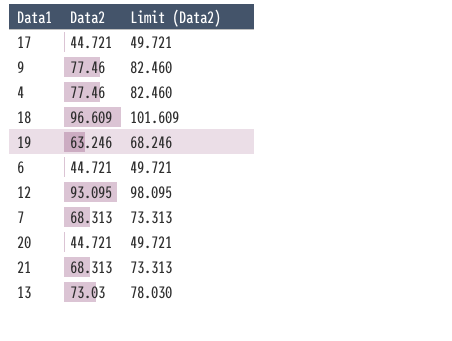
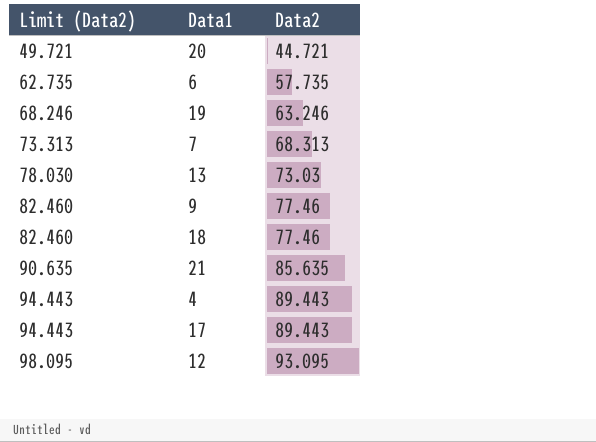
row order: none -> Limit (Data2) ascending
column Limit (Data2) | position: 3 -> 1
6 | Limit (Data2): 49.721 -> 62.735
6 | Data2: 44.721 -> 57.735
18 | Limit (Data2): 101.609 -> 82.460
18 | Data2: 96.609 -> 77.46
21 | Limit (Data2): 73.313 -> 90.635
21 | Data2: 68.313 -> 85.635
4 | Limit (Data2): 82.460 -> 94.443
4 | Data2: 77.46 -> 89.443
17 | Limit (Data2): 49.721 -> 94.443
17 | Data2: 44.721 -> 89.443

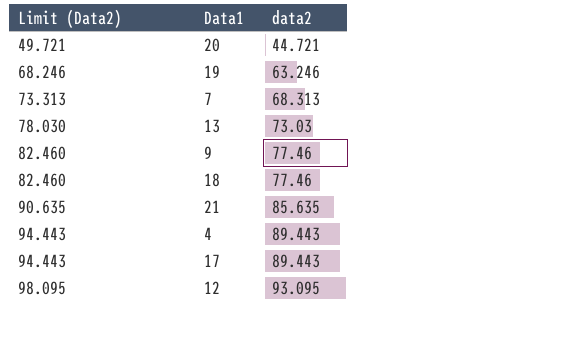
column name: Data2 -> data2
row 6: 62.735 | 57.735 -> none

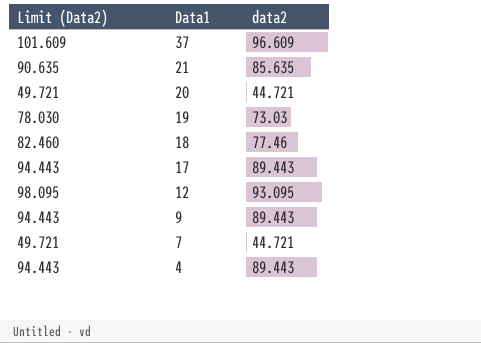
row order: Limit (Data2) ascending -> Data1 descending
row 13: 78.030 | 73.03 -> none
row 37: none -> 101.609 | 96.609
19 | Limit (Data2): 68.246 -> 78.030
19 | data2: 63.246 -> 73.03
9 | Limit (Data2): 82.460 -> 94.443
9 | data2: 77.46 -> 89.443
7 | Limit (Data2): 73.313 -> 49.721
7 | data2: 68.313 -> 44.721

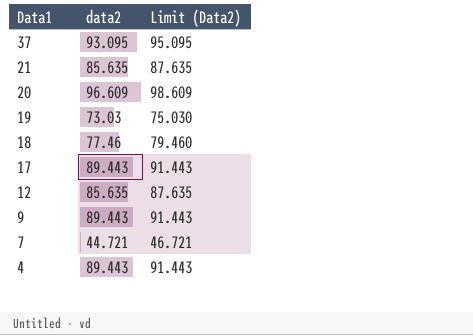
column Limit (Data2) | formula: [data2] + 5 -> [data2] + 2
column Limit (Data2) | position: 1 -> 3
37 | data2: 96.609 -> 93.095
20 | data2: 44.721 -> 96.609
12 | data2: 93.095 -> 85.635

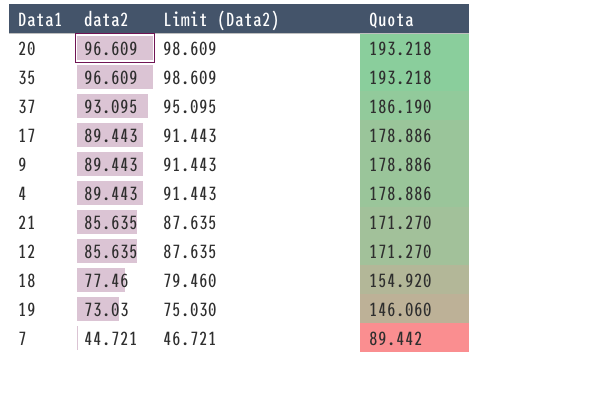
row order: Data1 descending -> data2 descending
column Quota | formula: none -> [data2] * 2
row 35: none -> 96.609 | 98.609 | 193.218

